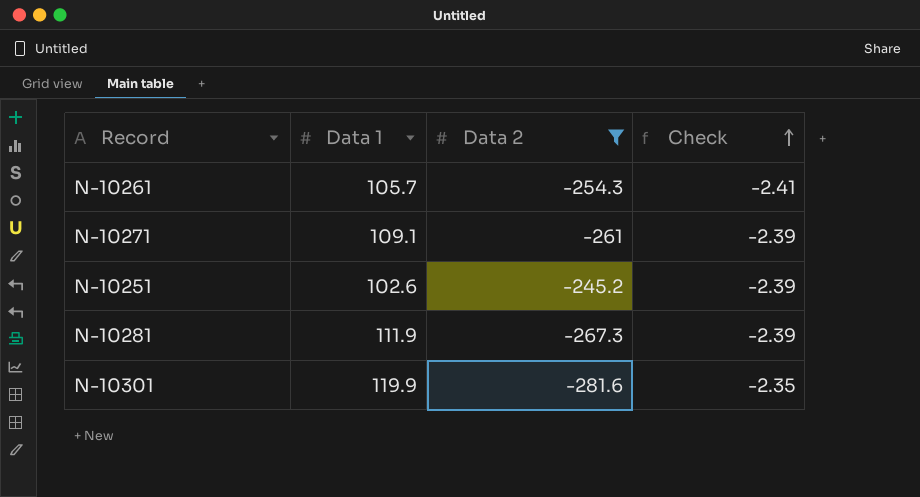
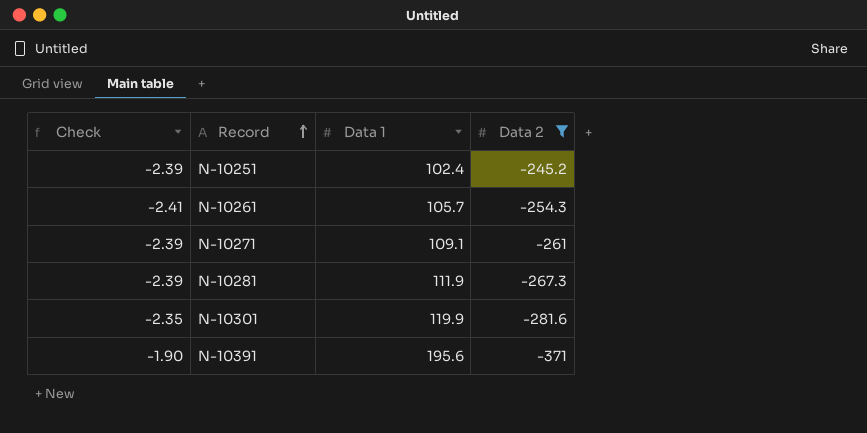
row order: Check ascending -> Record ascending
column Check | position: 4 -> 1
N-10251 | Data 1: 102.6 -> 102.4
row N-10391: none -> -1.90 | 195.6 | -371

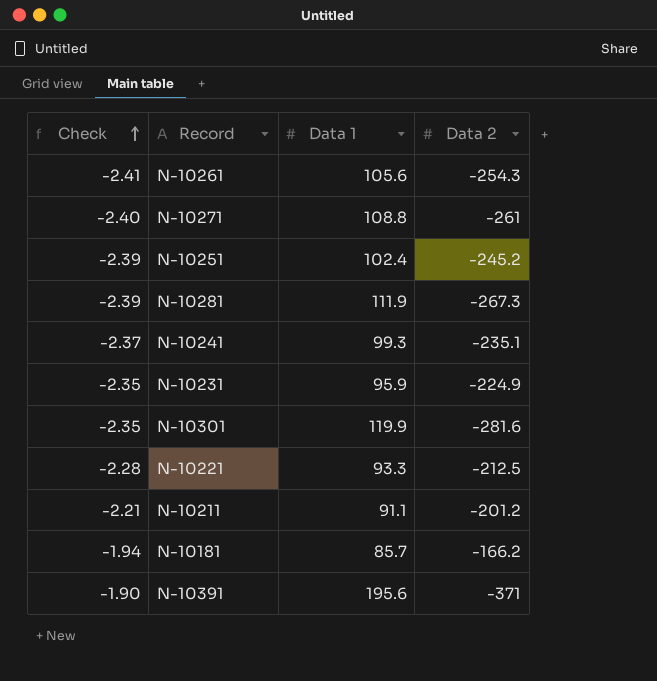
filter: Data 2 <= -245.2 -> none
row order: Record ascending -> Check ascending
N-10261 | Data 1: 105.7 -> 105.6
N-10271 | Check: -2.39 -> -2.40
N-10271 | Data 1: 109.1 -> 108.8

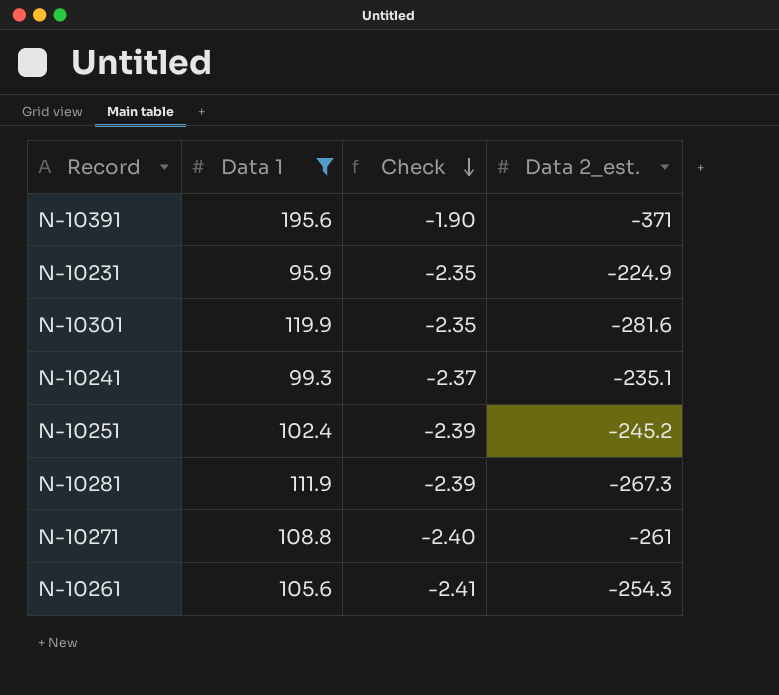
filter: none -> Data 1 >= 95.9
row order: Check ascending -> Check descending
column Check | position: 1 -> 3
column name: Data 2 -> Data 2_est.

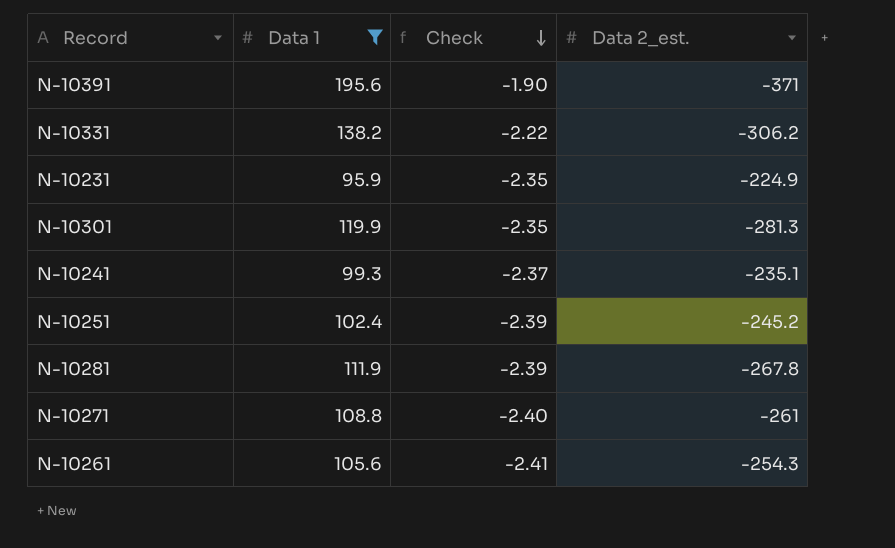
row N-10331: none -> 138.2 | -2.22 | -306.2
N-10301 | Data 2_est.: -281.6 -> -281.3
N-10281 | Data 2_est.: -267.3 -> -267.8

